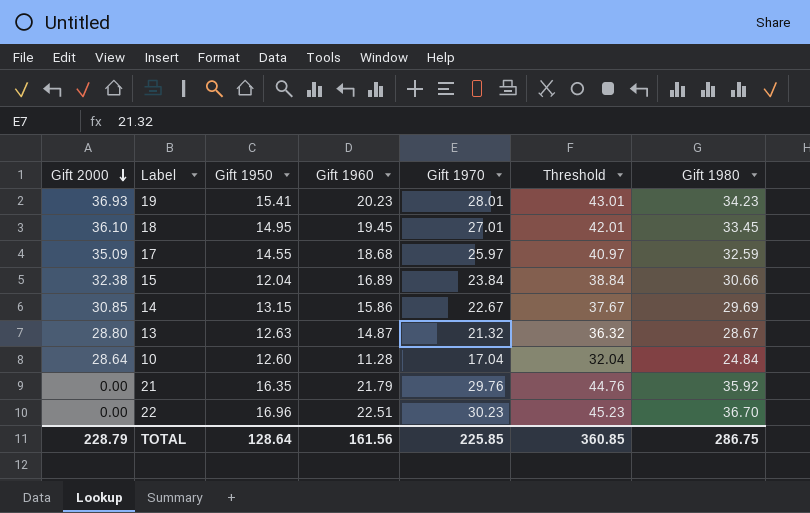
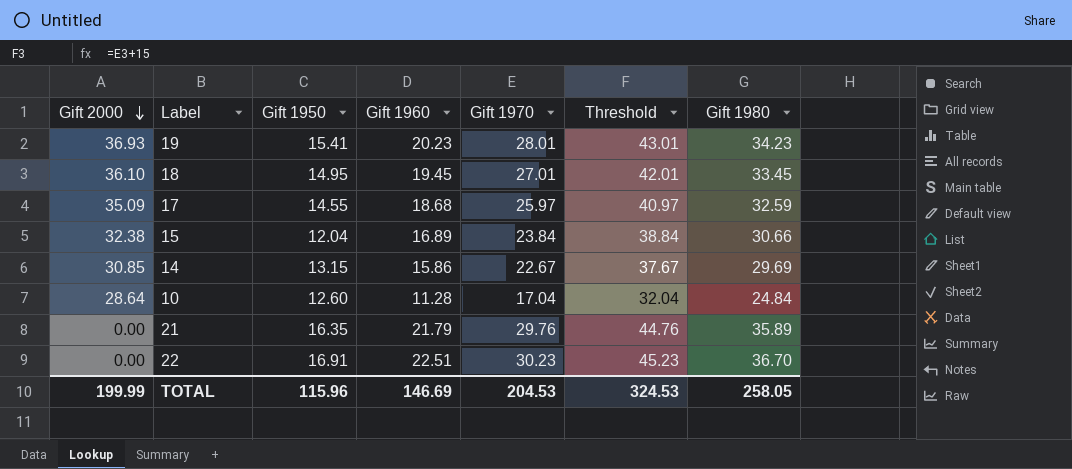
row 13: 28.80 | 12.63 | 14.87 | 21.32 | 36.32 | 28.67 -> none
21 | Gift 1980: 35.92 -> 35.89
22 | Gift 1950: 16.96 -> 16.91
TOTAL | Gift 2000: 228.79 -> 199.99
TOTAL | Gift 1950: 128.64 -> 115.96
TOTAL | Gift 1960: 161.56 -> 146.69
TOTAL | Gift 1970: 225.85 -> 204.53
TOTAL | Threshold: 360.85 -> 324.53
TOTAL | Gift 1980: 286.75 -> 258.05

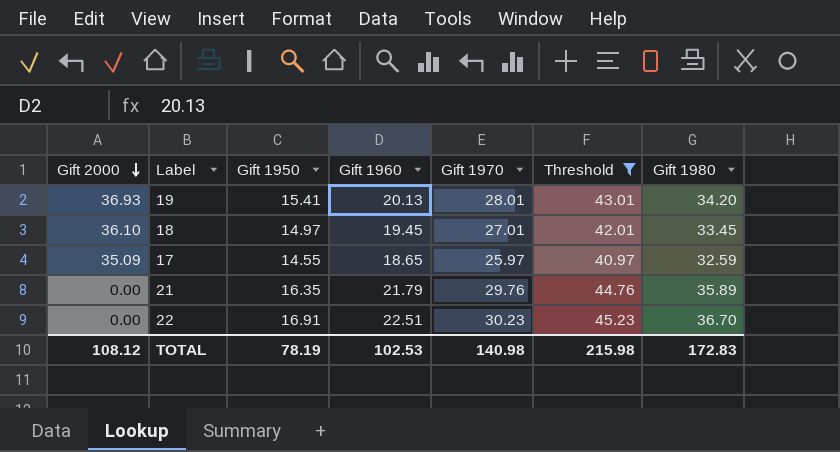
filter: none -> Threshold >= 40.97
19 | Gift 1960: 20.23 -> 20.13
19 | Gift 1980: 34.23 -> 34.20
18 | Gift 1950: 14.95 -> 14.97
17 | Gift 1960: 18.68 -> 18.65
TOTAL | Gift 2000: 199.99 -> 108.12
TOTAL | Gift 1950: 115.96 -> 78.19
TOTAL | Gift 1960: 146.69 -> 102.53
TOTAL | Gift 1970: 204.53 -> 140.98
TOTAL | Threshold: 324.53 -> 215.98
TOTAL | Gift 1980: 258.05 -> 172.83

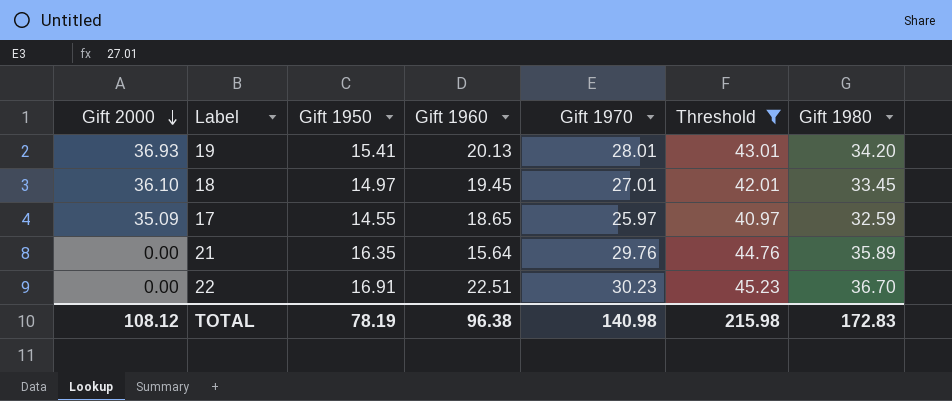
21 | Gift 1960: 21.79 -> 15.64
TOTAL | Gift 1960: 102.53 -> 96.38

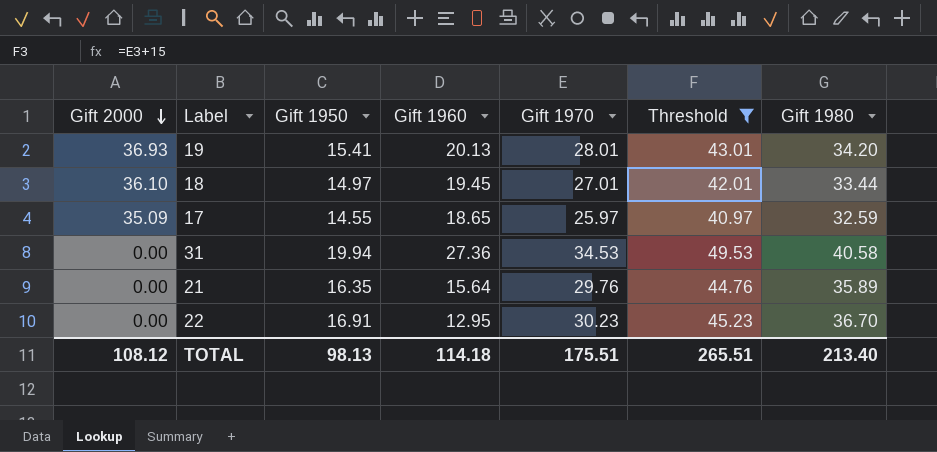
18 | Gift 1980: 33.45 -> 33.44
row 31: none -> 0.00 | 19.94 | 27.36 | 34.53 | 49.53 | 40.58
22 | Gift 1960: 22.51 -> 12.95
TOTAL | Gift 1950: 78.19 -> 98.13
TOTAL | Gift 1960: 96.38 -> 114.18
TOTAL | Gift 1970: 140.98 -> 175.51
TOTAL | Threshold: 215.98 -> 265.51
TOTAL | Gift 1980: 172.83 -> 213.40

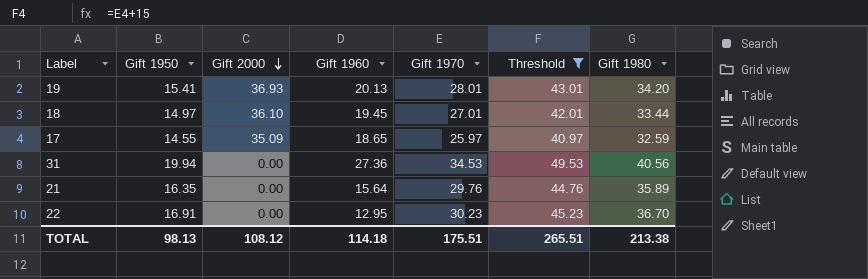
column Gift 2000 | position: 1 -> 3
31 | Gift 1980: 40.58 -> 40.56
TOTAL | Gift 1980: 213.40 -> 213.38

